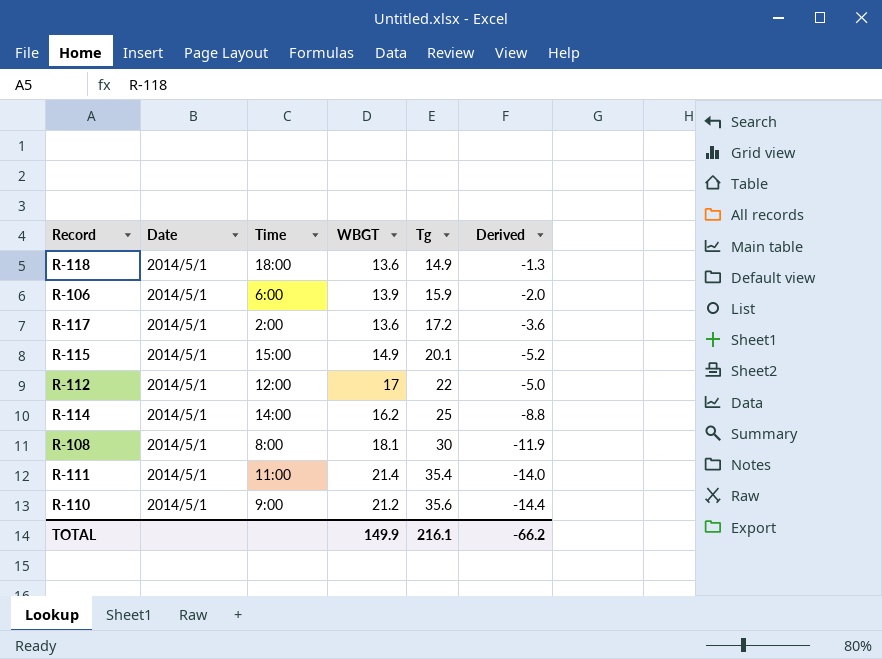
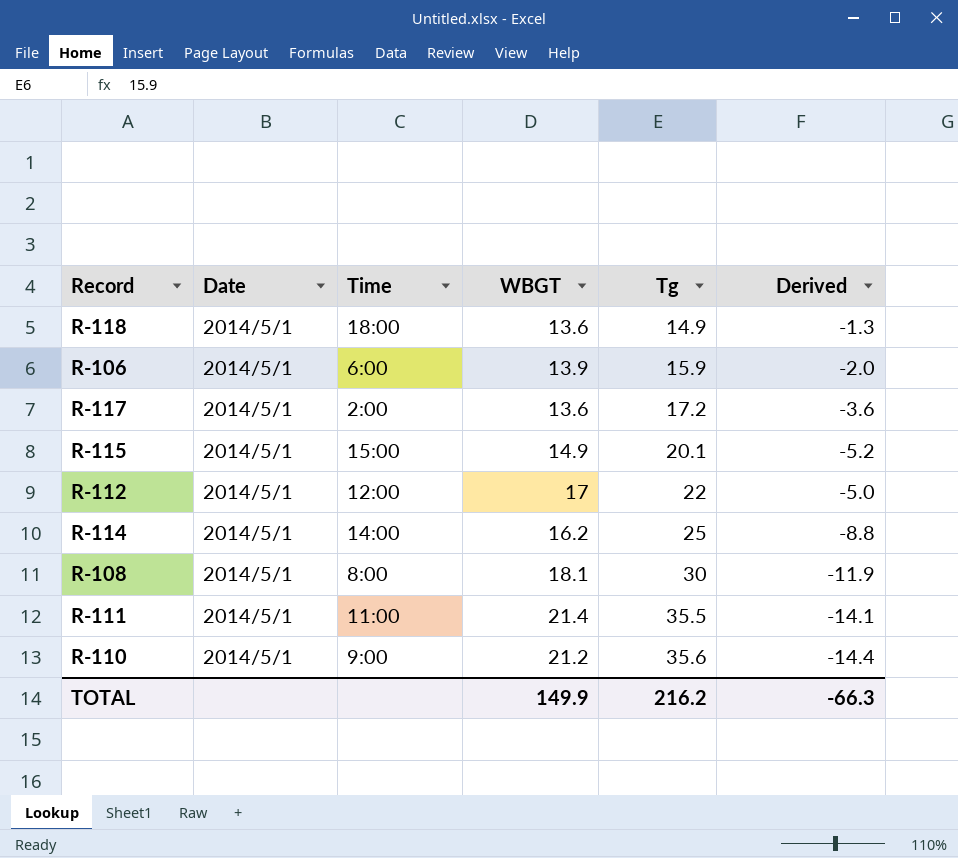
R-111 | Tg: 35.4 -> 35.5
R-111 | Derived: -14.0 -> -14.1
TOTAL | Tg: 216.1 -> 216.2
TOTAL | Derived: -66.2 -> -66.3

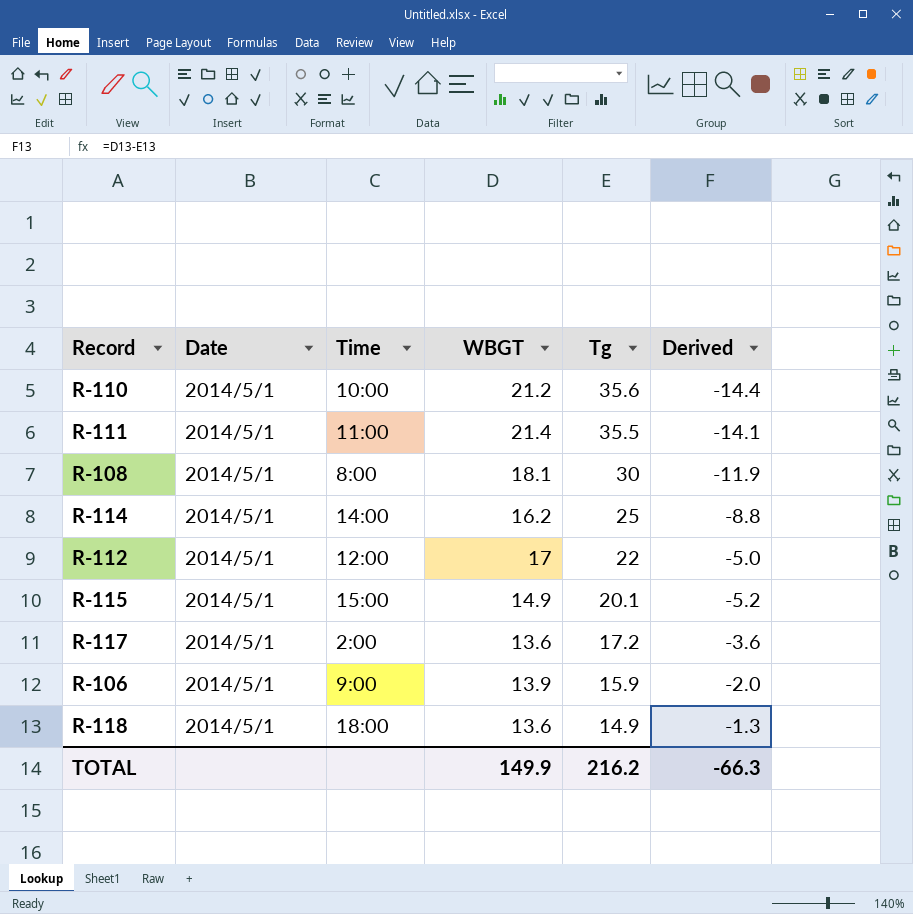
row order: Tg ascending -> Tg descending
R-110 | Time: 9:00 -> 10:00
R-106 | Time: 6:00 -> 9:00

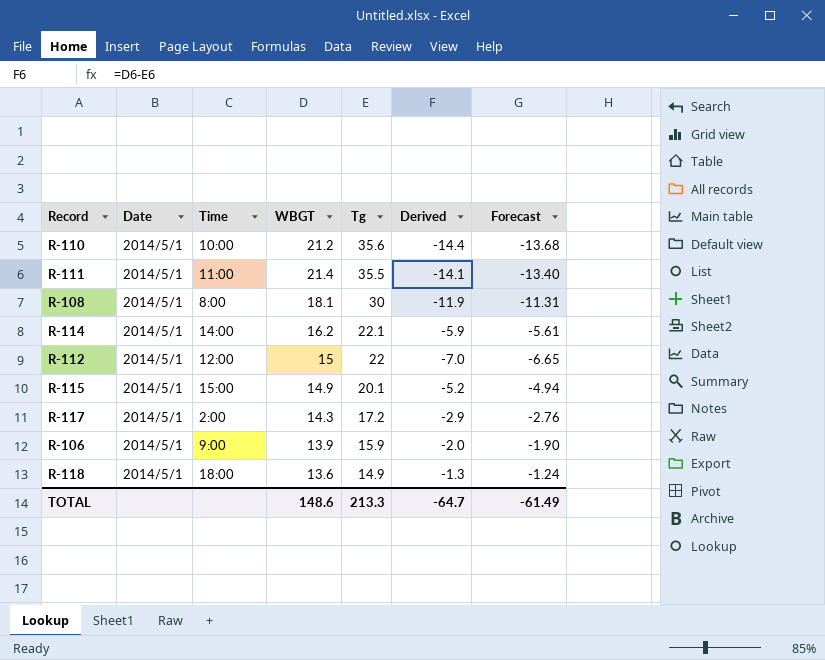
column Forecast | formula: none -> [Derived] * 0.95
R-114 | Tg: 25 -> 22.1
R-114 | Derived: -8.8 -> -5.9
R-112 | WBGT: 17 -> 15
R-112 | Derived: -5.0 -> -7.0
R-117 | WBGT: 13.6 -> 14.3
R-117 | Derived: -3.6 -> -2.9
TOTAL | WBGT: 149.9 -> 148.6
TOTAL | Tg: 216.2 -> 213.3
TOTAL | Derived: -66.3 -> -64.7

